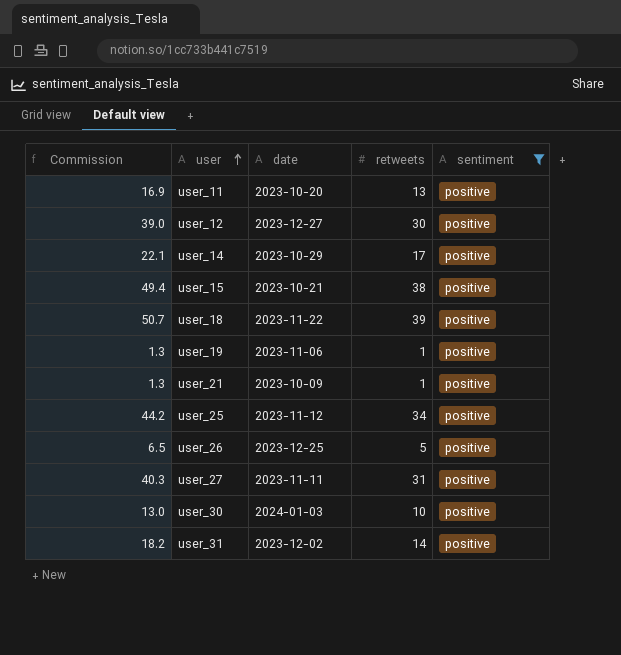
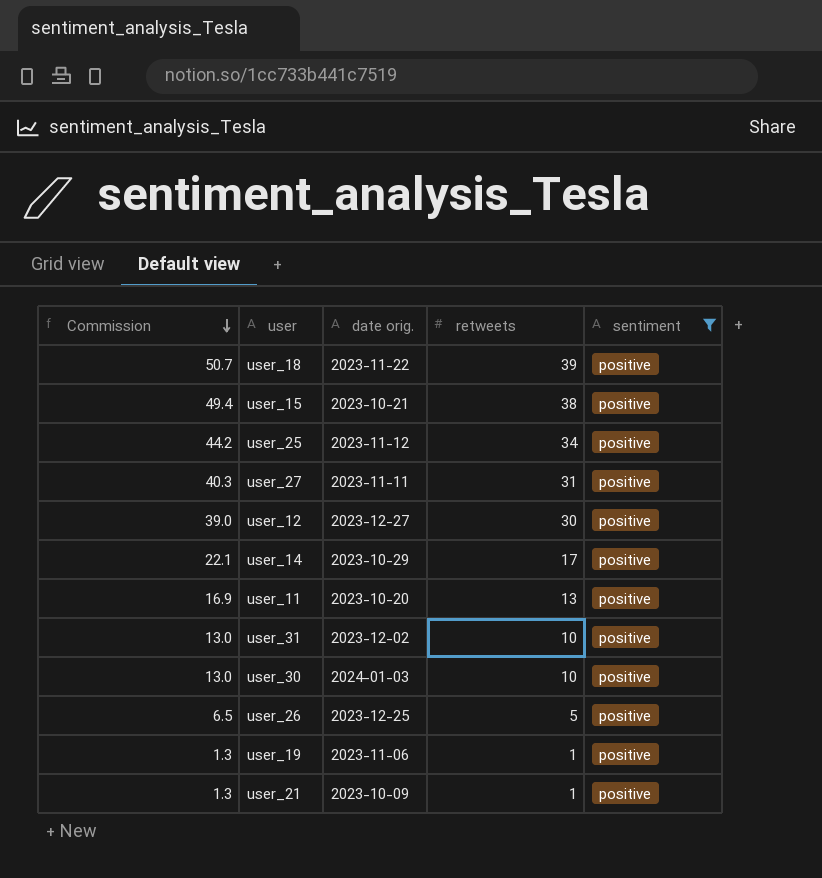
row order: user ascending -> Commission descending
column name: date -> date orig.
user_31 | Commission: 18.2 -> 13.0
user_31 | retweets: 14 -> 10

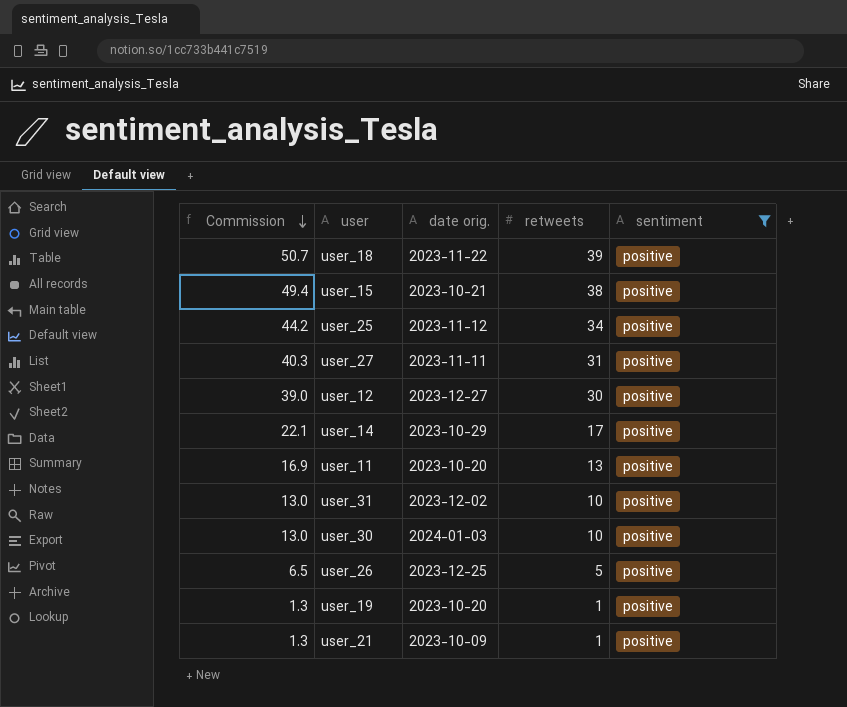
user_19 | date orig.: 2023-11-06 -> 2023-10-20

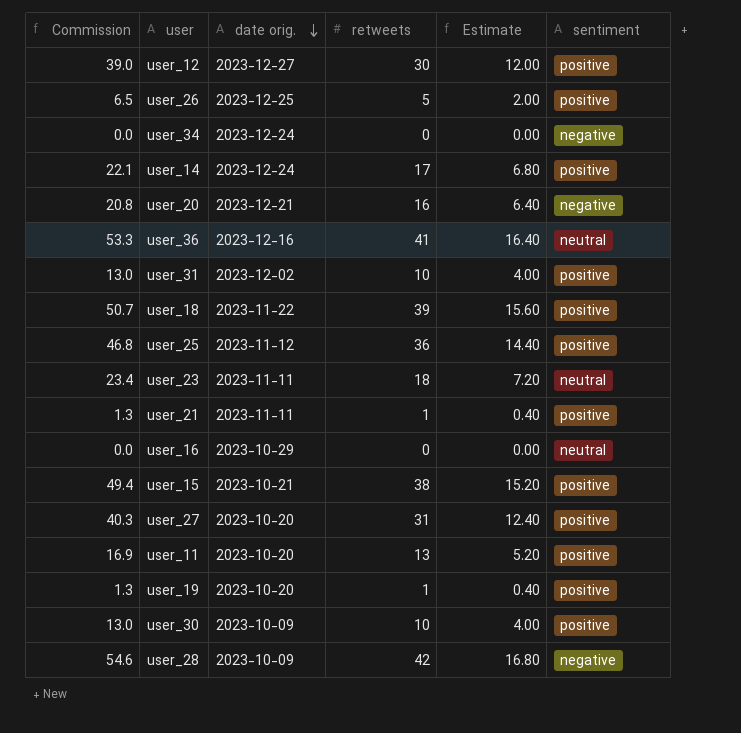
filter: sentiment = positive -> none
row order: Commission descending -> date orig. descending
column Estimate | formula: none -> [retweets] * 0.4
user_14 | date orig.: 2023-10-29 -> 2023-12-24
user_25 | Commission: 44.2 -> 46.8
user_25 | retweets: 34 -> 36
user_21 | date orig.: 2023-10-09 -> 2023-11-11
user_27 | date orig.: 2023-11-11 -> 2023-10-20
user_30 | date orig.: 2024-01-03 -> 2023-10-09

